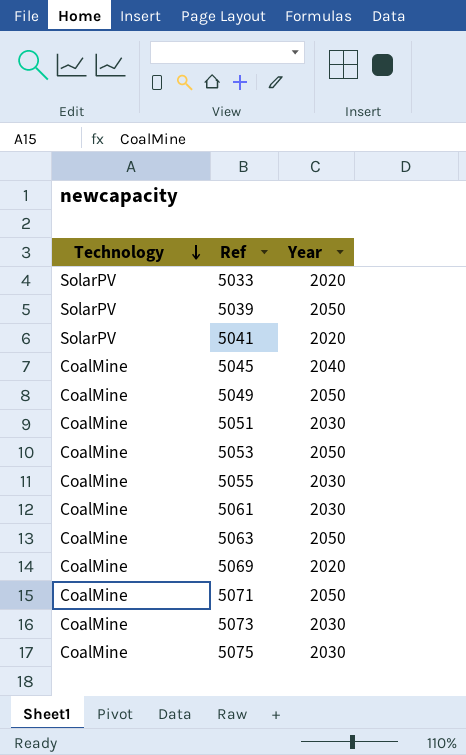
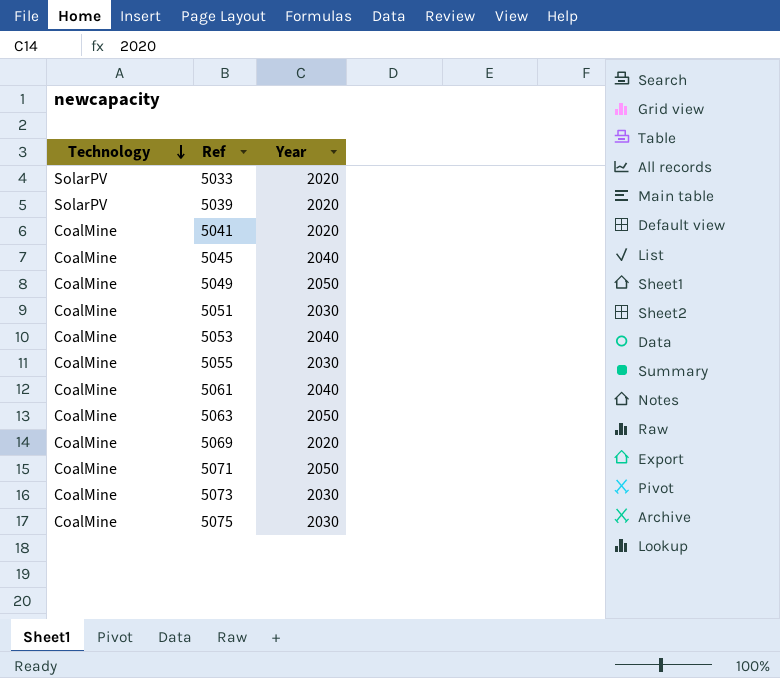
5039 | Year: 2050 -> 2020
5041 | Technology: SolarPV -> CoalMine
5053 | Year: 2050 -> 2040
5061 | Year: 2030 -> 2040

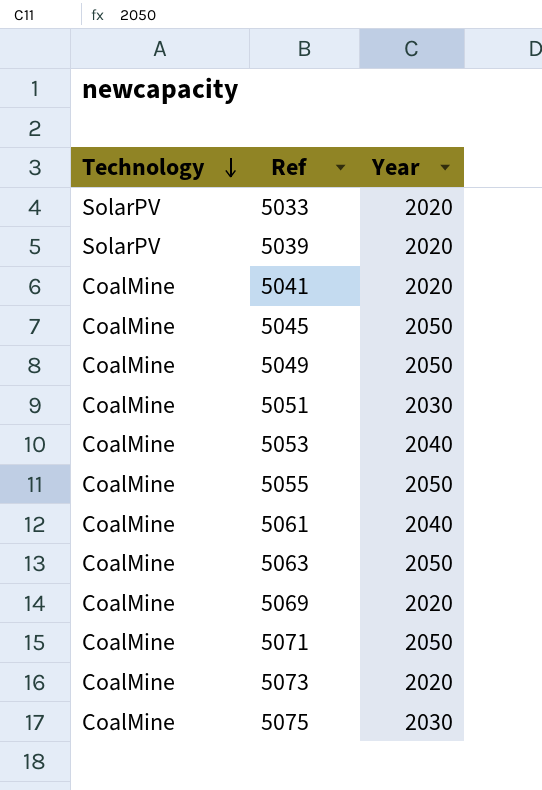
5045 | Year: 2040 -> 2050
5055 | Year: 2030 -> 2050
5073 | Year: 2030 -> 2020

